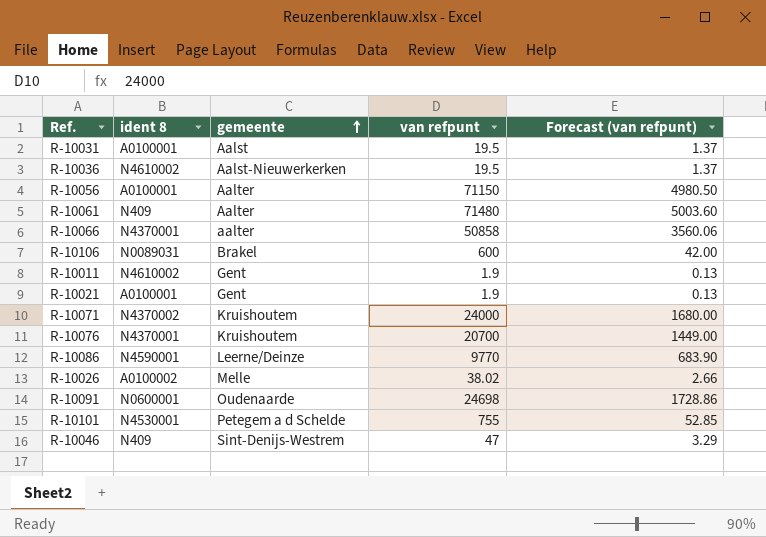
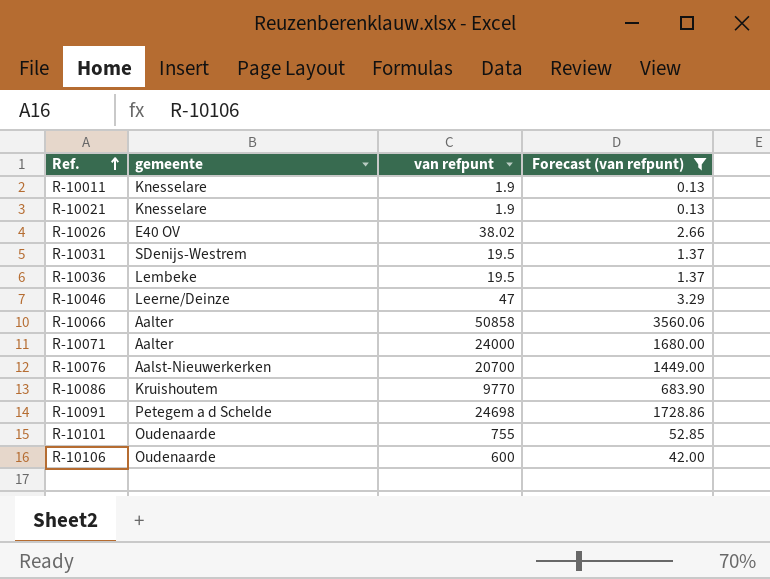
filter: none -> Forecast (van refpunt) <= 3560.06
row order: gemeente ascending -> Ref. ascending
column ident 8 | position: 2 -> none
R-10011 | gemeente: Gent -> Knesselare
R-10021 | gemeente: Gent -> Knesselare
R-10026 | gemeente: Melle -> E40 OV
R-10031 | gemeente: Aalst -> SDenijs-Westrem
R-10036 | gemeente: Aalst-Nieuwerkerken -> Lembeke
R-10046 | gemeente: Sint-Denijs-Westrem -> Leerne/Deinze
R-10066 | gemeente: aalter -> Aalter
R-10071 | gemeente: Kruishoutem -> Aalter
R-10076 | gemeente: Kruishoutem -> Aalst-Nieuwerkerken
R-10086 | gemeente: Leerne/Deinze -> Kruishoutem
R-10091 | gemeente: Oudenaarde -> Petegem a d Schelde
R-10101 | gemeente: Petegem a d Schelde -> Oudenaarde
R-10106 | gemeente: Brakel -> Oudenaarde

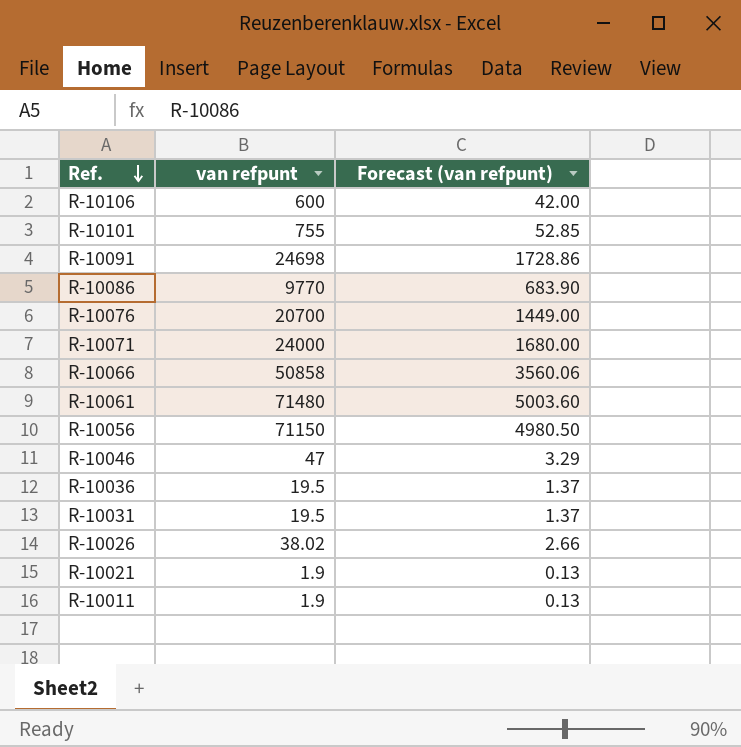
filter: Forecast (van refpunt) <= 3560.06 -> none
row order: Ref. ascending -> Ref. descending
column gemeente | position: 2 -> none

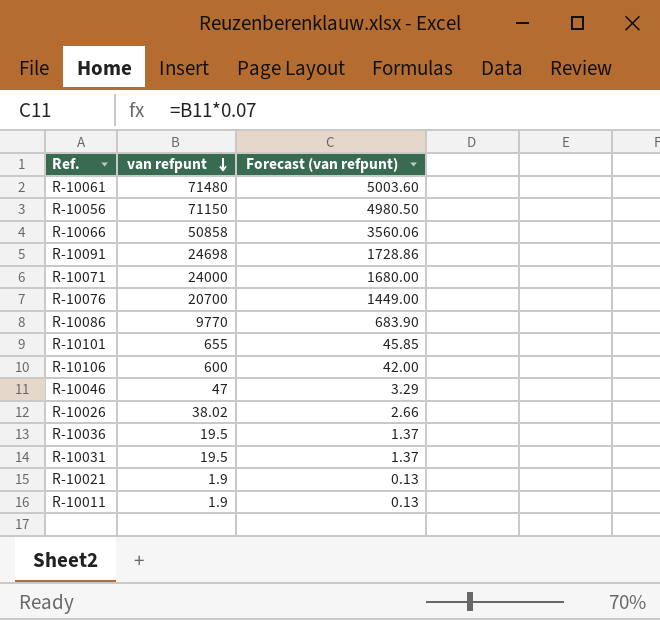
row order: Ref. descending -> van refpunt descending
R-10101 | van refpunt: 755 -> 655
R-10101 | Forecast (van refpunt): 52.85 -> 45.85

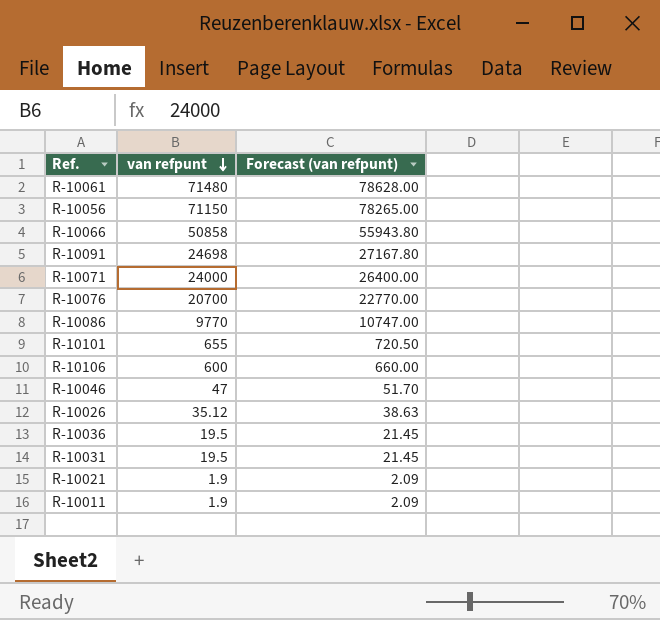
column Forecast (van refpunt) | formula: [van refpunt] * 0.07 -> [van refpunt] * 1.1
R-10026 | van refpunt: 38.02 -> 35.12

